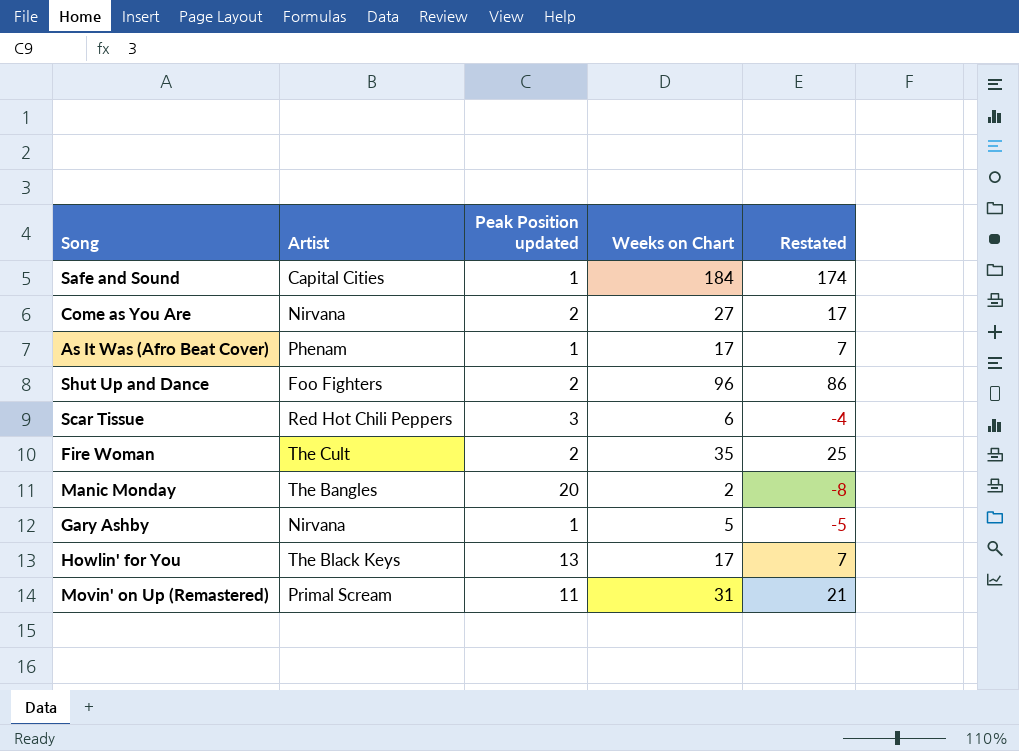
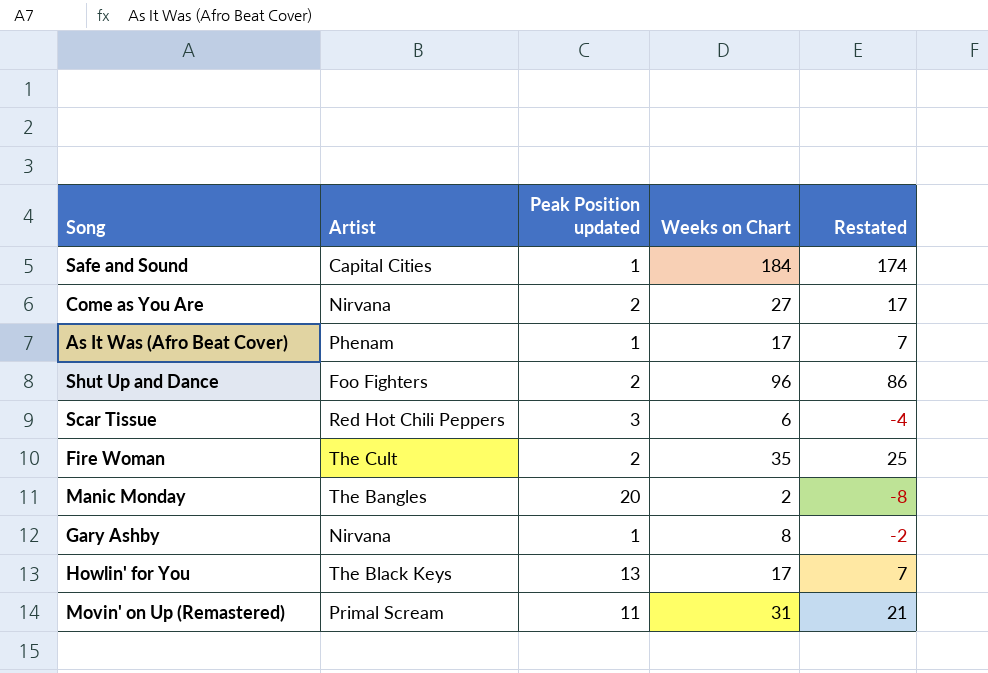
Gary Ashby | Weeks on Chart: 5 -> 8
Gary Ashby | Restated: -5 -> -2

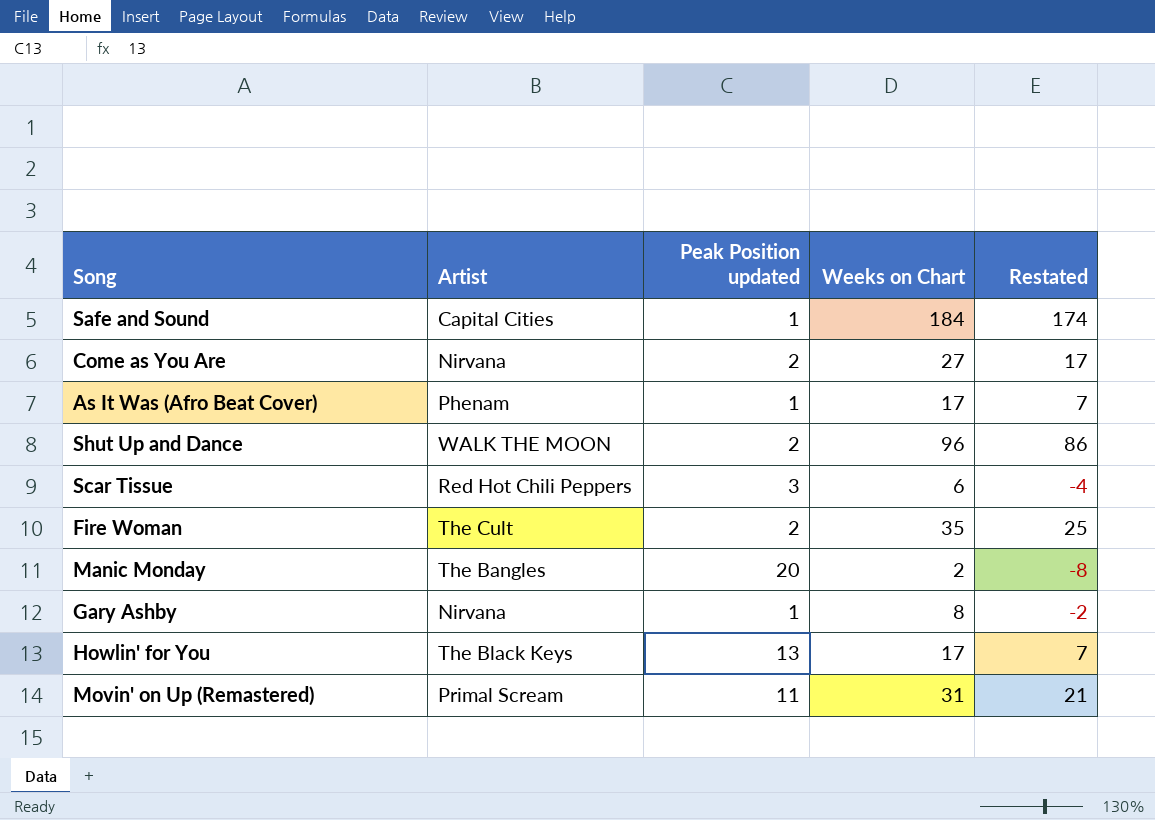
Shut Up and Dance | Artist: Foo Fighters -> WALK THE MOON

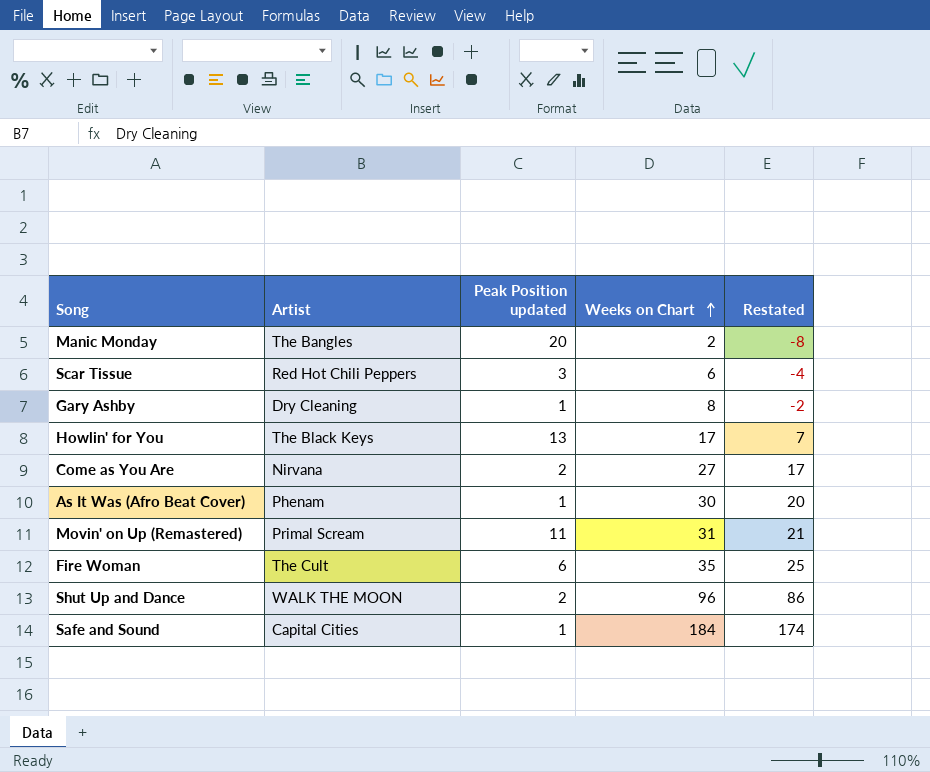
row order: none -> Weeks on Chart ascending
Gary Ashby | Artist: Nirvana -> Dry Cleaning
As It Was (Afro Beat Cover) | Weeks on Chart: 17 -> 30
As It Was (Afro Beat Cover) | Restated: 7 -> 20
Fire Woman | Peak Position updated: 2 -> 6

